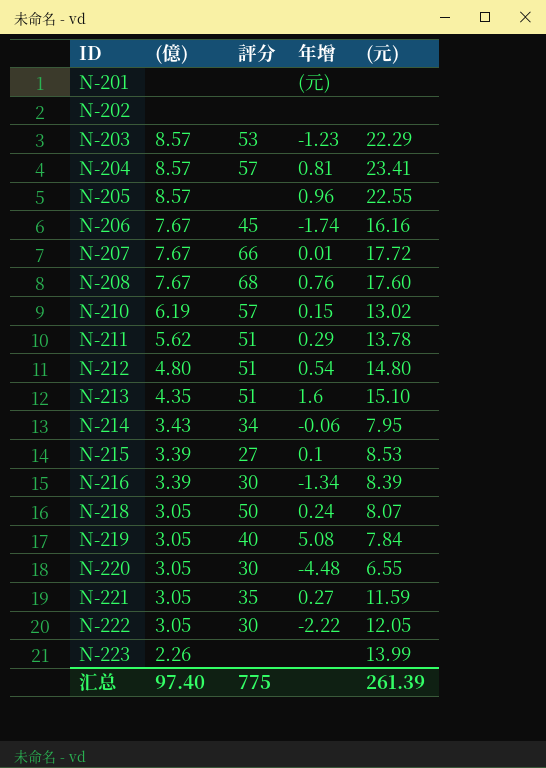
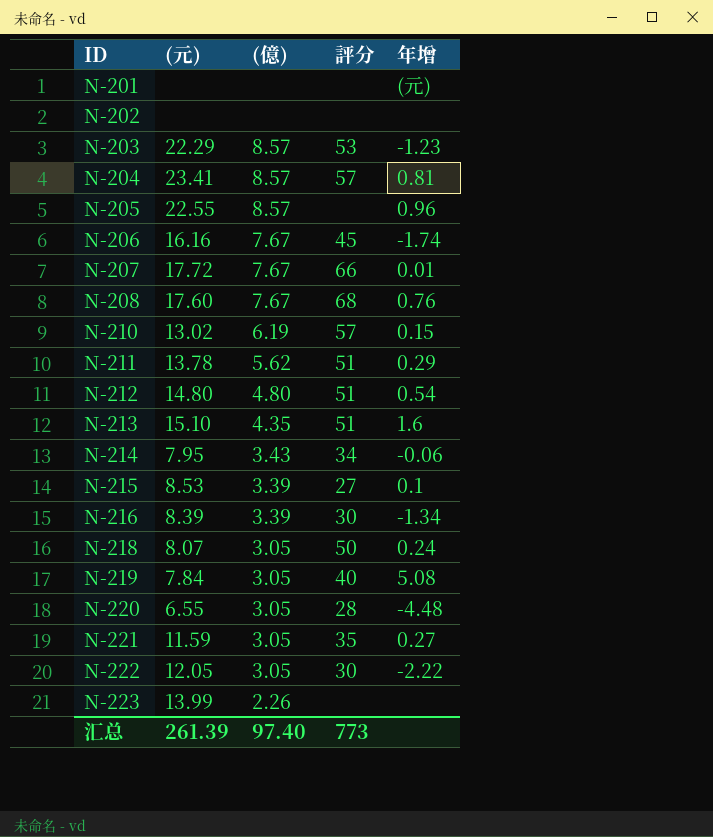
column (元) | position: 5 -> 2
N-220 | 評分: 30 -> 28
汇总 | 評分: 775 -> 773

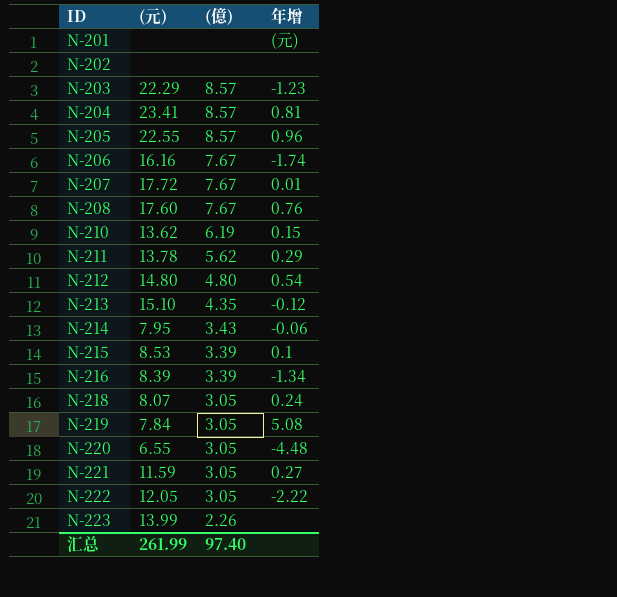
column 評分 | position: 4 -> none
N-210 | (元): 13.02 -> 13.62
N-213 | 年增: 1.6 -> -0.12
汇总 | (元): 261.39 -> 261.99

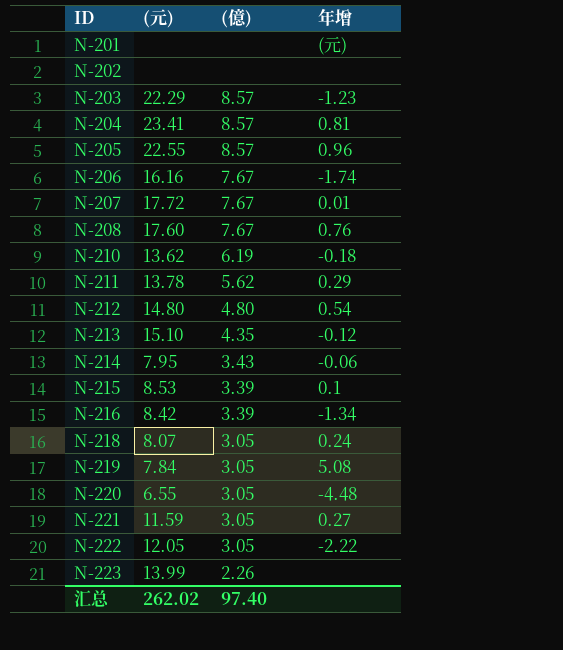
N-210 | 年增: 0.15 -> -0.18
N-216 | (元): 8.39 -> 8.42
汇总 | (元): 261.99 -> 262.02

